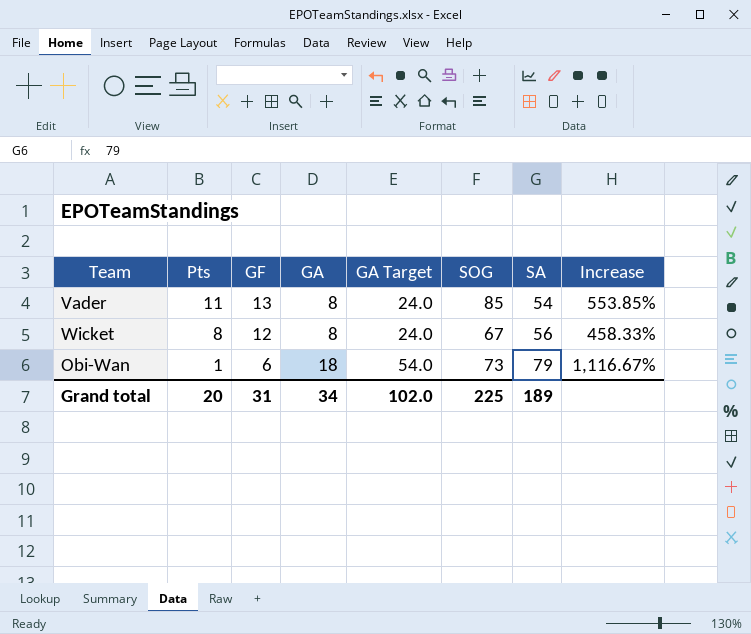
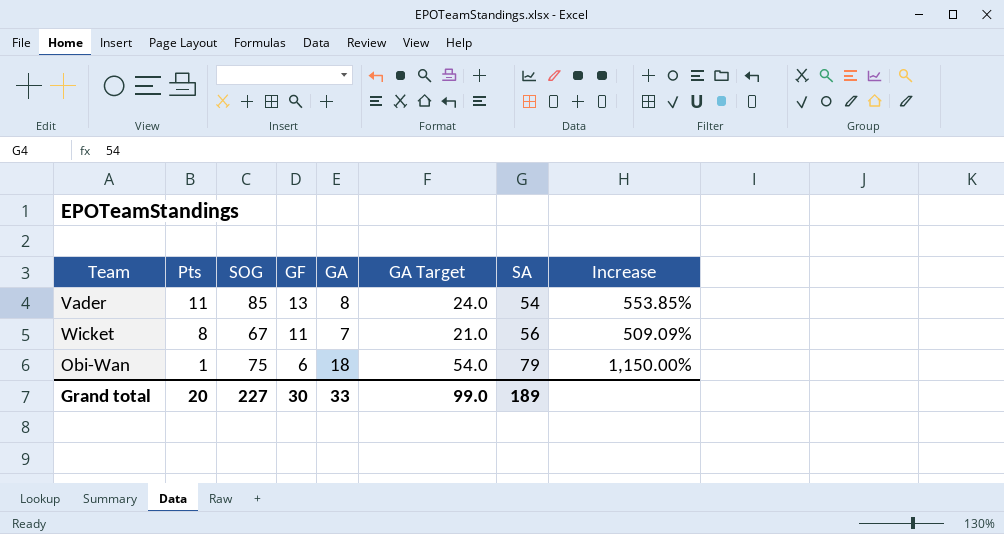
column SOG | position: 6 -> 3
Wicket | GF: 12 -> 11
Wicket | GA: 8 -> 7
Wicket | GA Target: 24.0 -> 21.0
Wicket | Increase: 458.33% -> 509.09%
Obi-Wan | SOG: 73 -> 75
Obi-Wan | Increase: 1,116.67% -> 1,150.00%
Grand total | SOG: 225 -> 227
Grand total | GF: 31 -> 30
Grand total | GA: 34 -> 33
Grand total | GA Target: 102.0 -> 99.0

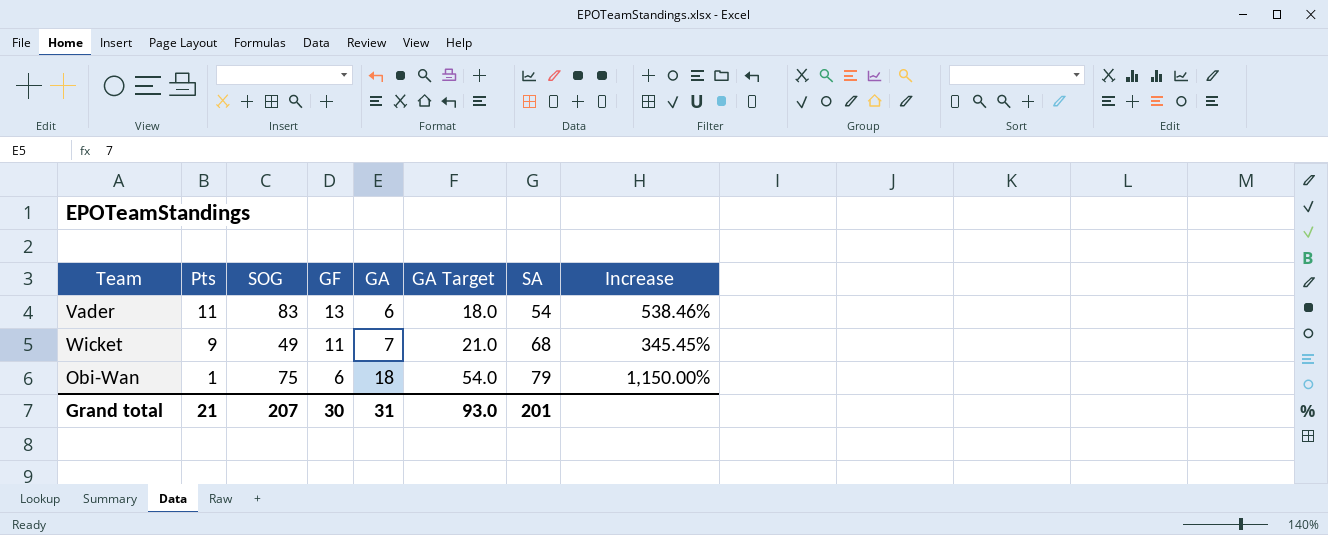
Vader | SOG: 85 -> 83
Vader | GA: 8 -> 6
Vader | GA Target: 24.0 -> 18.0
Vader | Increase: 553.85% -> 538.46%
Wicket | Pts: 8 -> 9
Wicket | SOG: 67 -> 49
Wicket | SA: 56 -> 68
Wicket | Increase: 509.09% -> 345.45%
Grand total | Pts: 20 -> 21
Grand total | SOG: 227 -> 207
Grand total | GA: 33 -> 31
Grand total | GA Target: 99.0 -> 93.0
Grand total | SA: 189 -> 201

